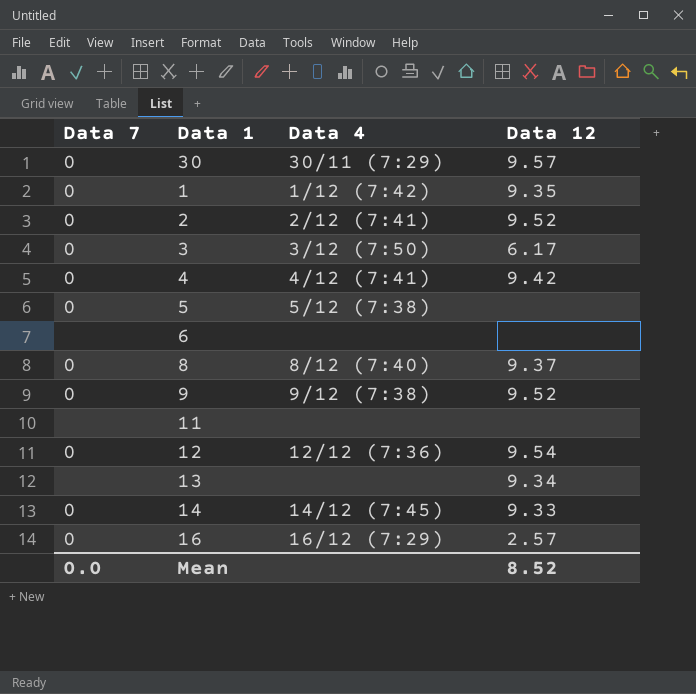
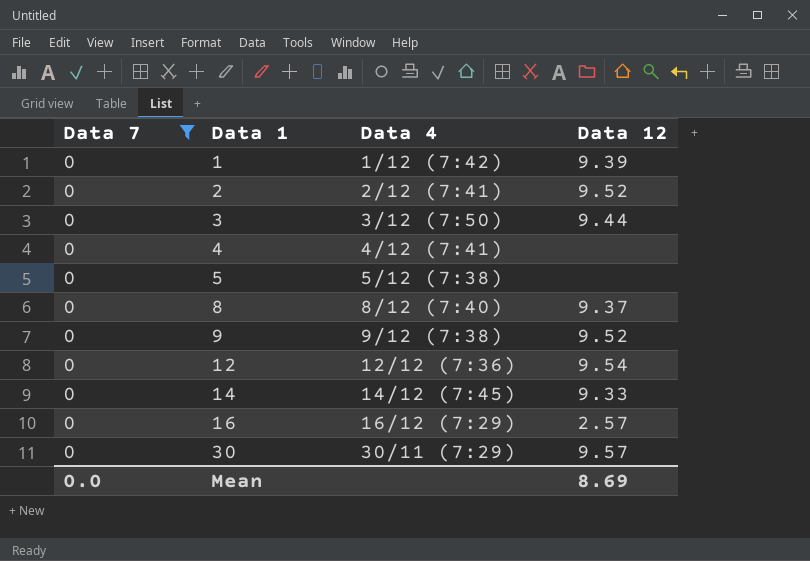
filter: none -> Data 7 = 0
row order: none -> Data 1 ascending
1 | Data 12: 9.35 -> 9.39
3 | Data 12: 6.17 -> 9.44
4 | Data 12: 9.42 -> none
Mean | Data 12: 8.52 -> 8.69

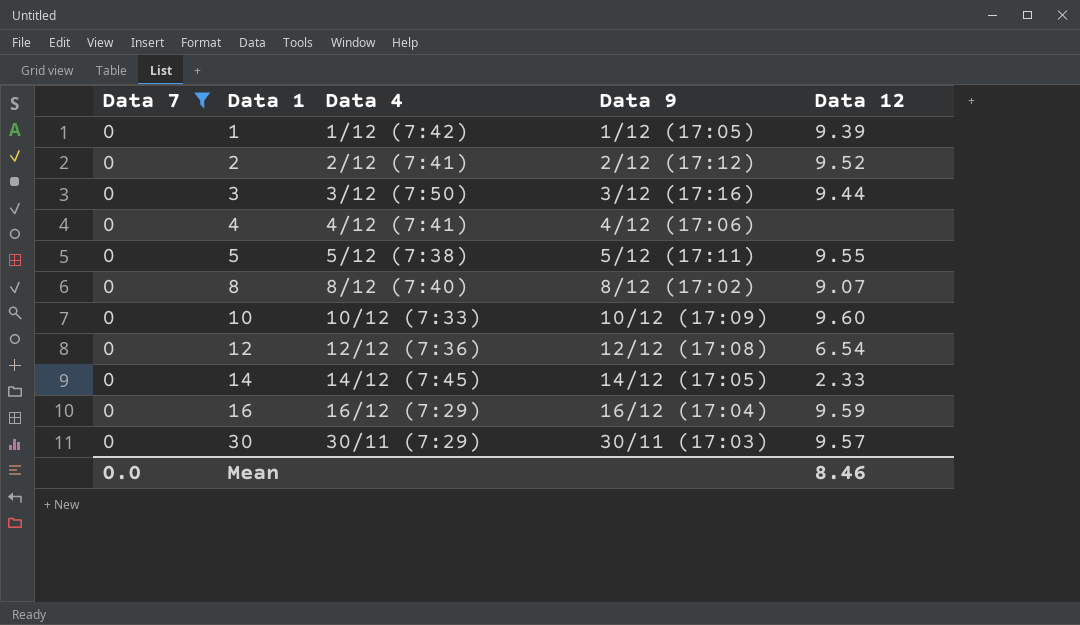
column Data 9 | position: none -> 4
row 9: 0 | 9/12 (7:38) | 9.52 -> none
5 | Data 12: none -> 9.55
8 | Data 12: 9.37 -> 9.07
row 10: none -> 0 | 10/12 (7:33) | 10/12 (17:09) | 9.60
12 | Data 12: 9.54 -> 6.54
14 | Data 12: 9.33 -> 2.33
16 | Data 12: 2.57 -> 9.59
Mean | Data 12: 8.69 -> 8.46

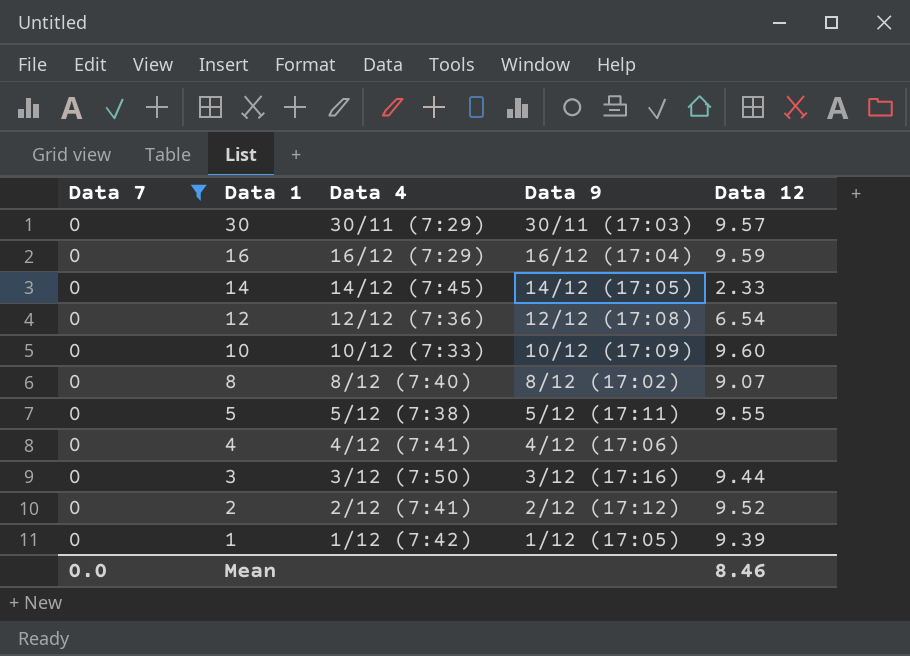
row order: Data 1 ascending -> Data 1 descending

